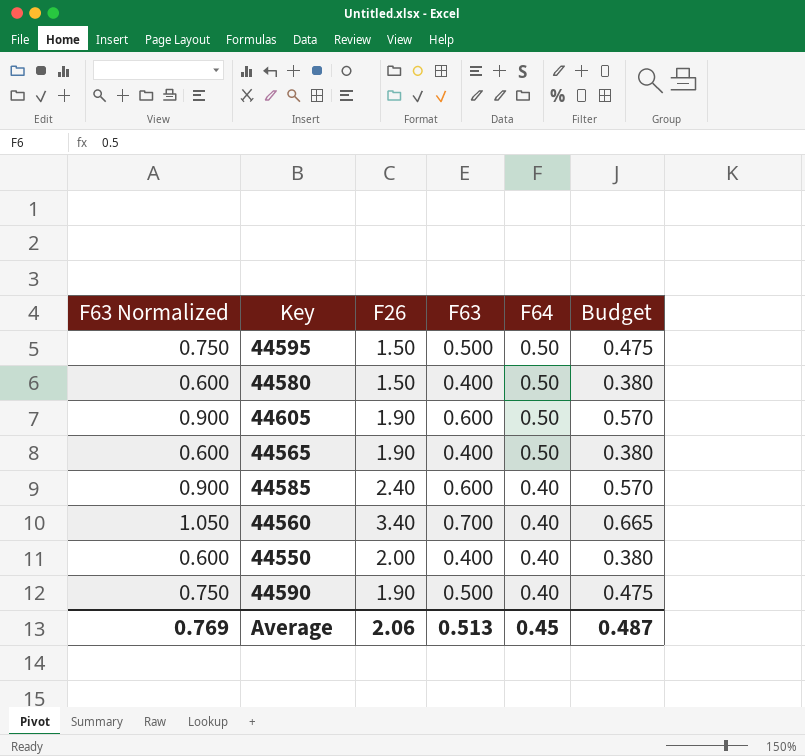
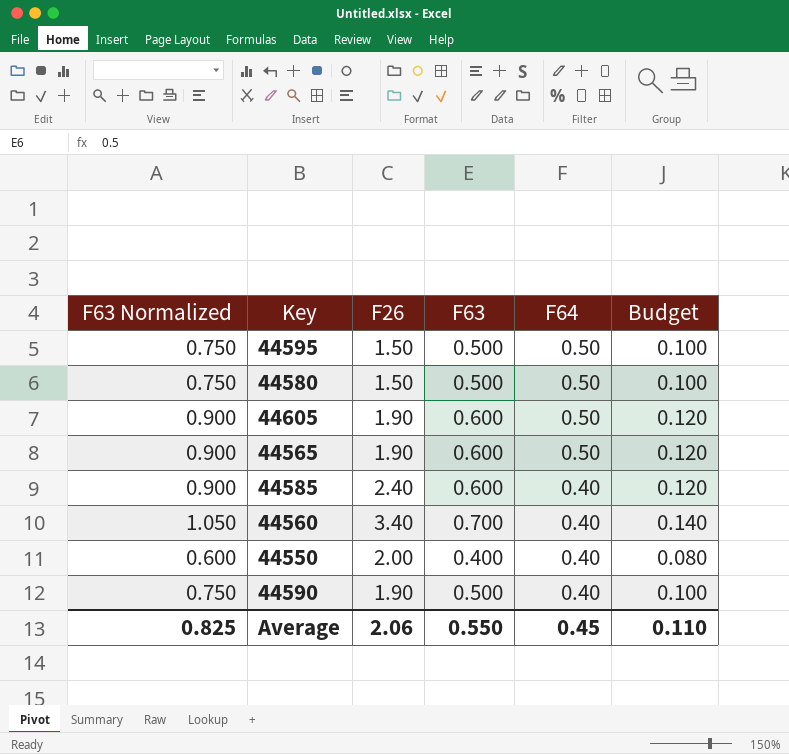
column Budget | formula: [F63] * 0.95 -> [F63] * 0.2
44580 | F63 Normalized: 0.600 -> 0.750
44580 | F63: 0.400 -> 0.500
44565 | F63 Normalized: 0.600 -> 0.900
44565 | F63: 0.400 -> 0.600
Average | F63 Normalized: 0.769 -> 0.825
Average | F63: 0.513 -> 0.550
Average | Budget: 0.487 -> 0.110

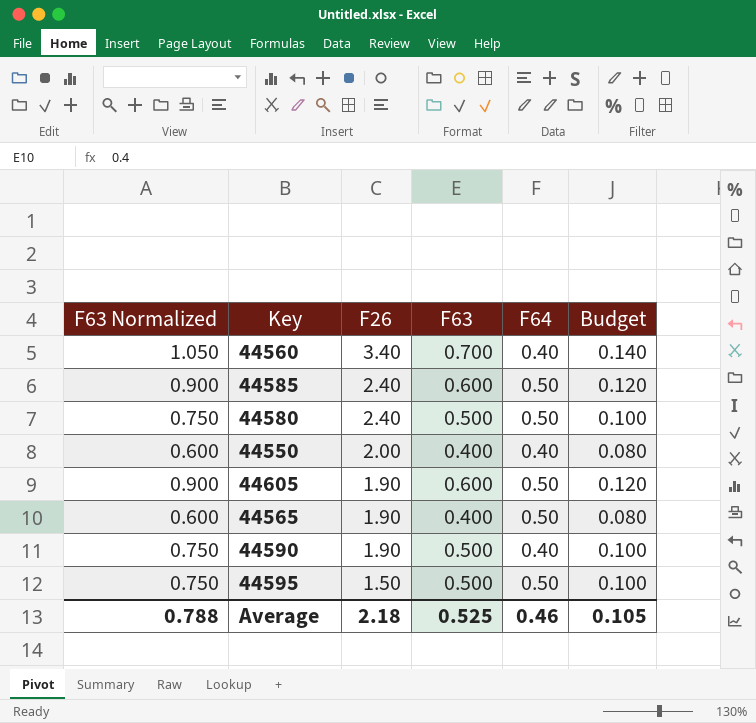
row order: F64 descending -> F26 descending
44585 | F64: 0.40 -> 0.50
44580 | F26: 1.50 -> 2.40
44565 | F63 Normalized: 0.900 -> 0.600
44565 | F63: 0.600 -> 0.400
44565 | Budget: 0.120 -> 0.080
Average | F63 Normalized: 0.825 -> 0.788
Average | F26: 2.06 -> 2.18
Average | F63: 0.550 -> 0.525
Average | F64: 0.45 -> 0.46
Average | Budget: 0.110 -> 0.105

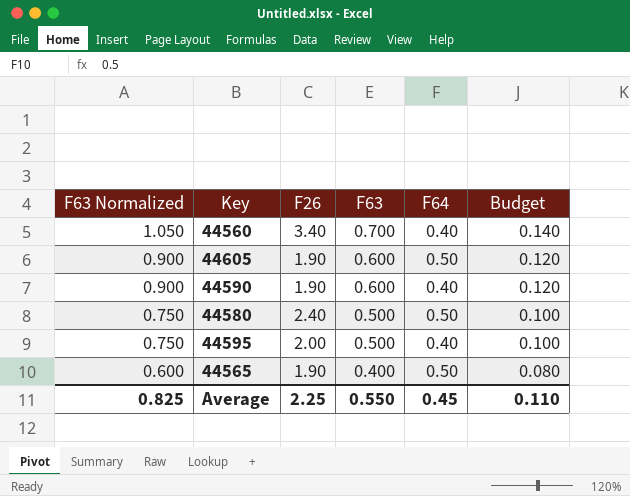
row order: F26 descending -> F63 Normalized descending
row 44585: 0.900 | 2.40 | 0.600 | 0.50 | 0.120 -> none
row 44550: 0.600 | 2.00 | 0.400 | 0.40 | 0.080 -> none
44590 | F63 Normalized: 0.750 -> 0.900
44590 | F63: 0.500 -> 0.600
44590 | Budget: 0.100 -> 0.120
44595 | F26: 1.50 -> 2.00
44595 | F64: 0.50 -> 0.40
Average | F63 Normalized: 0.788 -> 0.825
Average | F26: 2.18 -> 2.25
Average | F63: 0.525 -> 0.550
Average | F64: 0.46 -> 0.45
Average | Budget: 0.105 -> 0.110

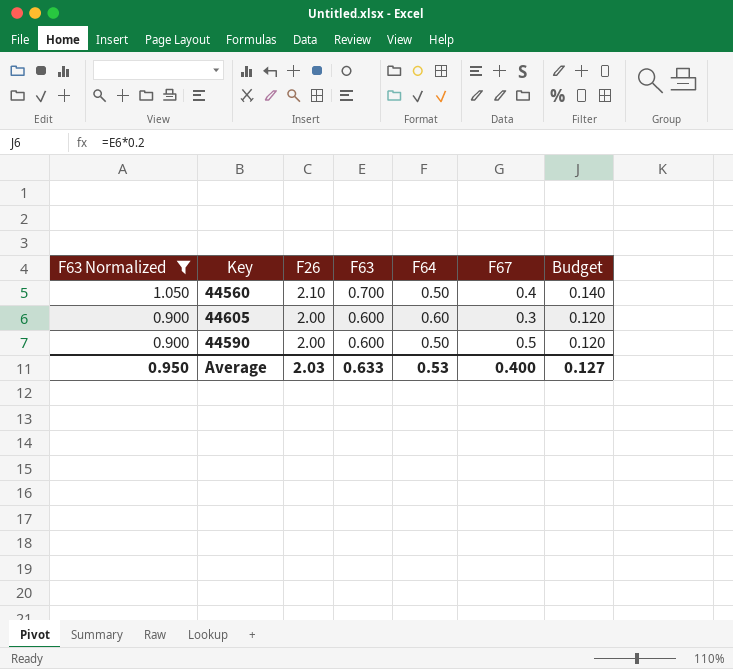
filter: none -> F63 Normalized >= 0.900
column F67 | position: none -> 6
44560 | F26: 3.40 -> 2.10
44560 | F64: 0.40 -> 0.50
44605 | F26: 1.90 -> 2.00
44605 | F64: 0.50 -> 0.60
44590 | F26: 1.90 -> 2.00
44590 | F64: 0.40 -> 0.50
Average | F63 Normalized: 0.825 -> 0.950
Average | F26: 2.25 -> 2.03
Average | F63: 0.550 -> 0.633
Average | F64: 0.45 -> 0.53
Average | Budget: 0.110 -> 0.127

